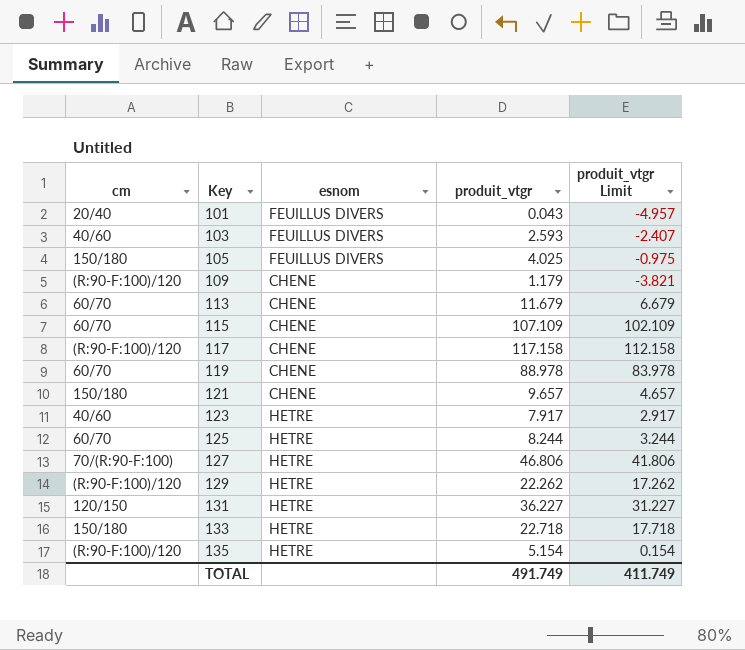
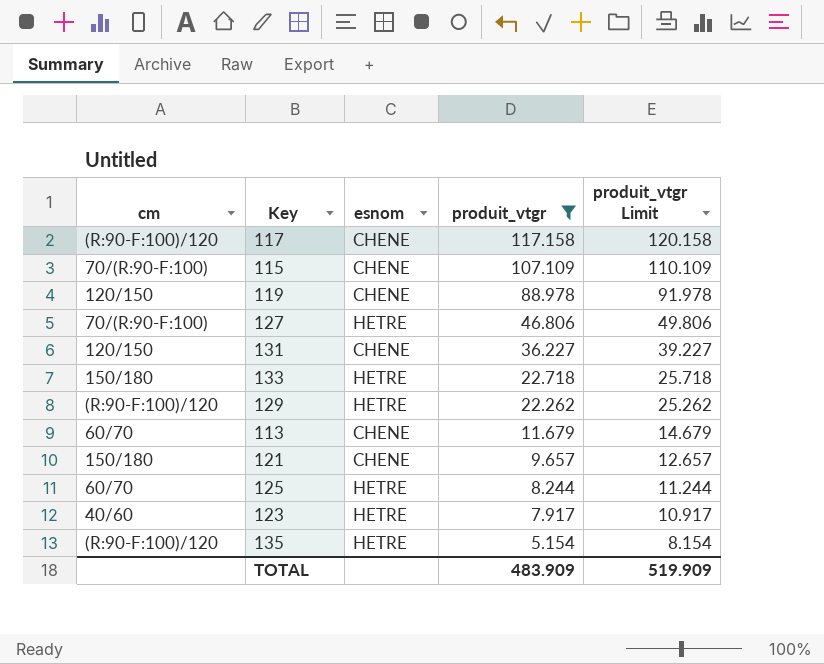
filter: none -> produit_vtgr >= 5.154
row order: Key ascending -> produit_vtgr descending
column produit_vtgr Limit | formula: [produit_vtgr] - 5 -> [produit_vtgr] + 3
115 | cm: 60/70 -> 70/(R:90-F:100)
119 | cm: 60/70 -> 120/150
131 | esnom: HETRE -> CHENE
TOTAL | produit_vtgr: 491.749 -> 483.909
TOTAL | produit_vtgr Limit: 411.749 -> 519.909

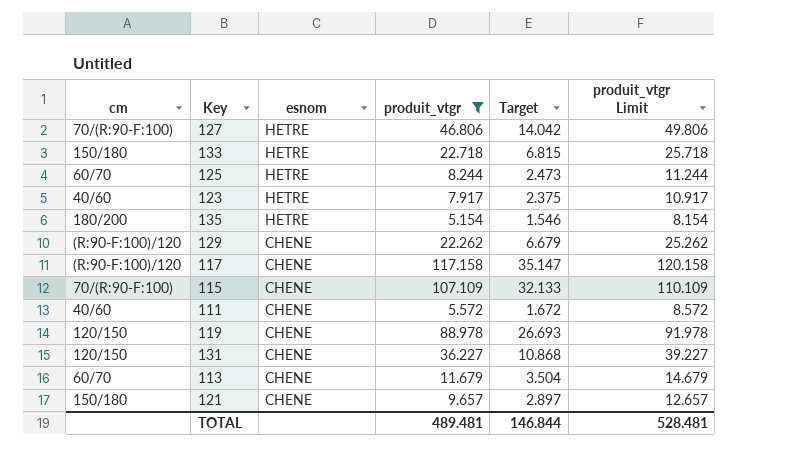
row order: produit_vtgr descending -> esnom descending
column Target | formula: none -> [produit_vtgr] * 0.3
135 | cm: (R:90-F:100)/120 -> 180/200
129 | esnom: HETRE -> CHENE
row 111: none -> 40/60 | CHENE | 5.572 | 1.672 | 8.572
TOTAL | produit_vtgr: 483.909 -> 489.481
TOTAL | produit_vtgr Limit: 519.909 -> 528.481

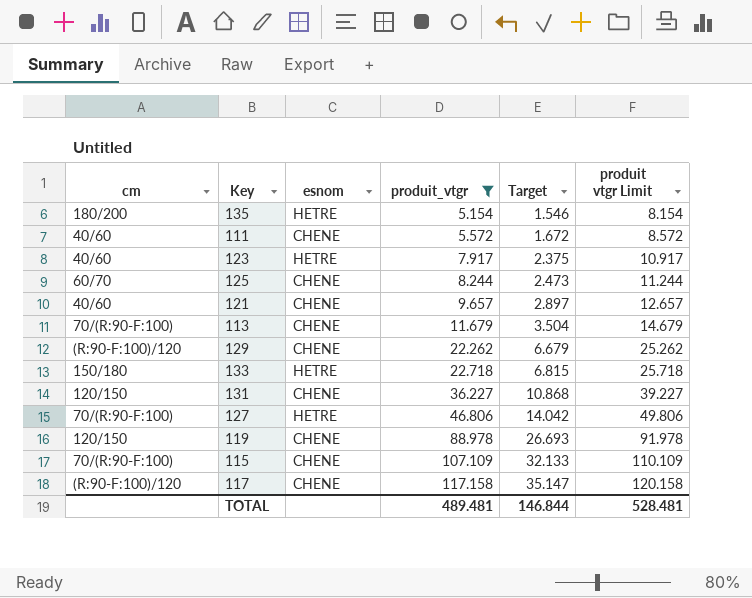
row order: esnom descending -> produit_vtgr ascending
column name: produit_vtgr Limit -> produit vtgr Limit
125 | esnom: HETRE -> CHENE
121 | cm: 150/180 -> 40/60
113 | cm: 60/70 -> 70/(R:90-F:100)

